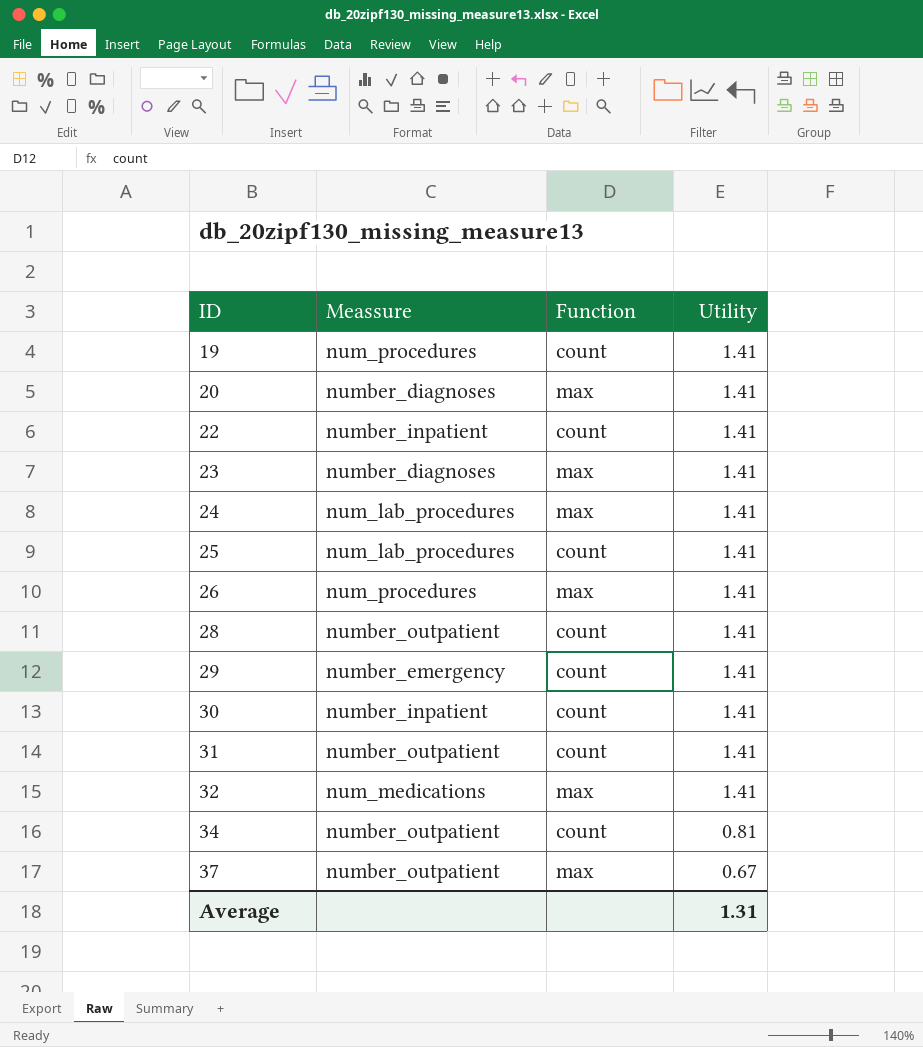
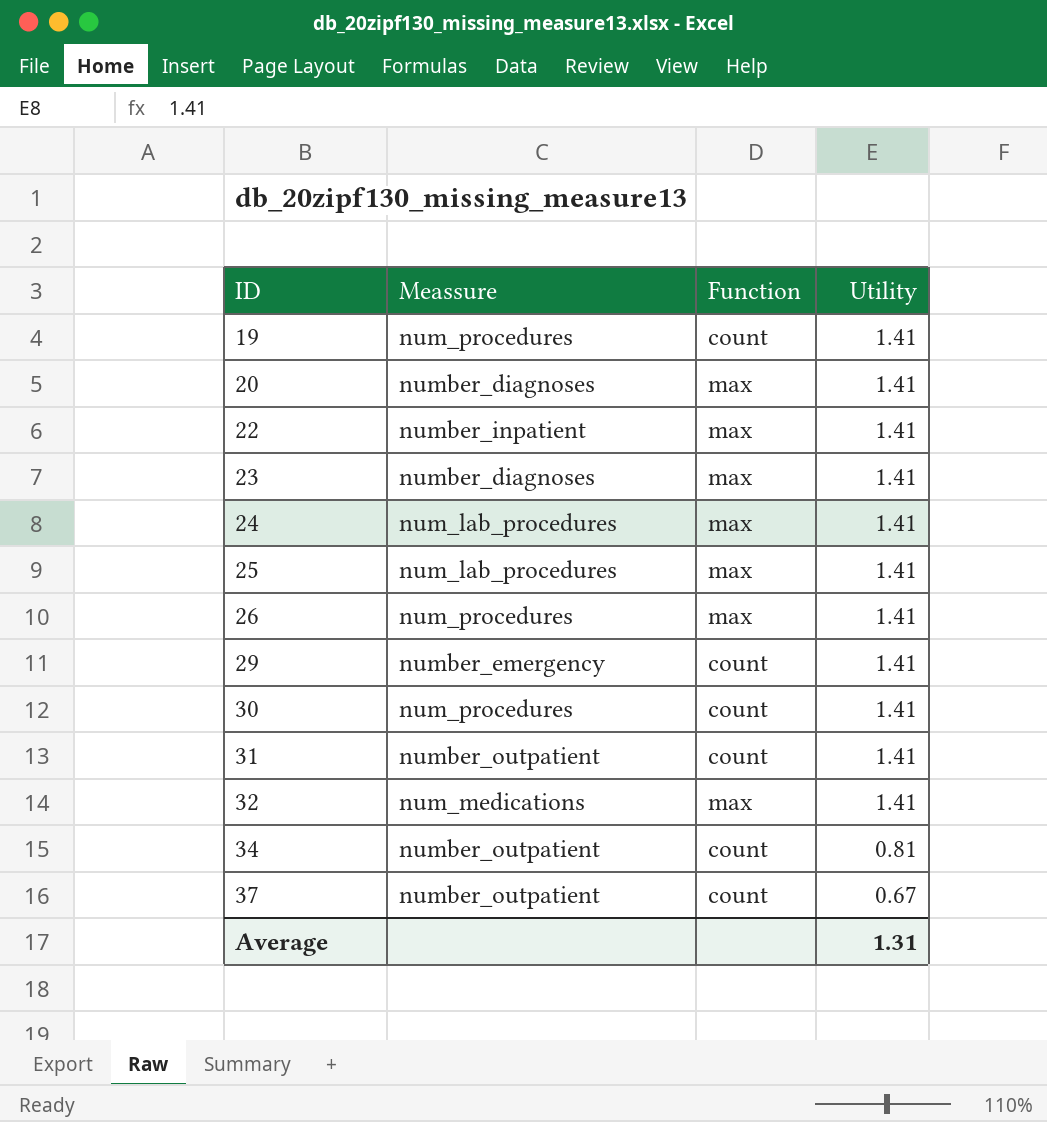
row 28: number_outpatient | count | 1.41 -> none
22 | Function: count -> max
25 | Function: count -> max
30 | Meassure: number_inpatient -> num_procedures
37 | Function: max -> count

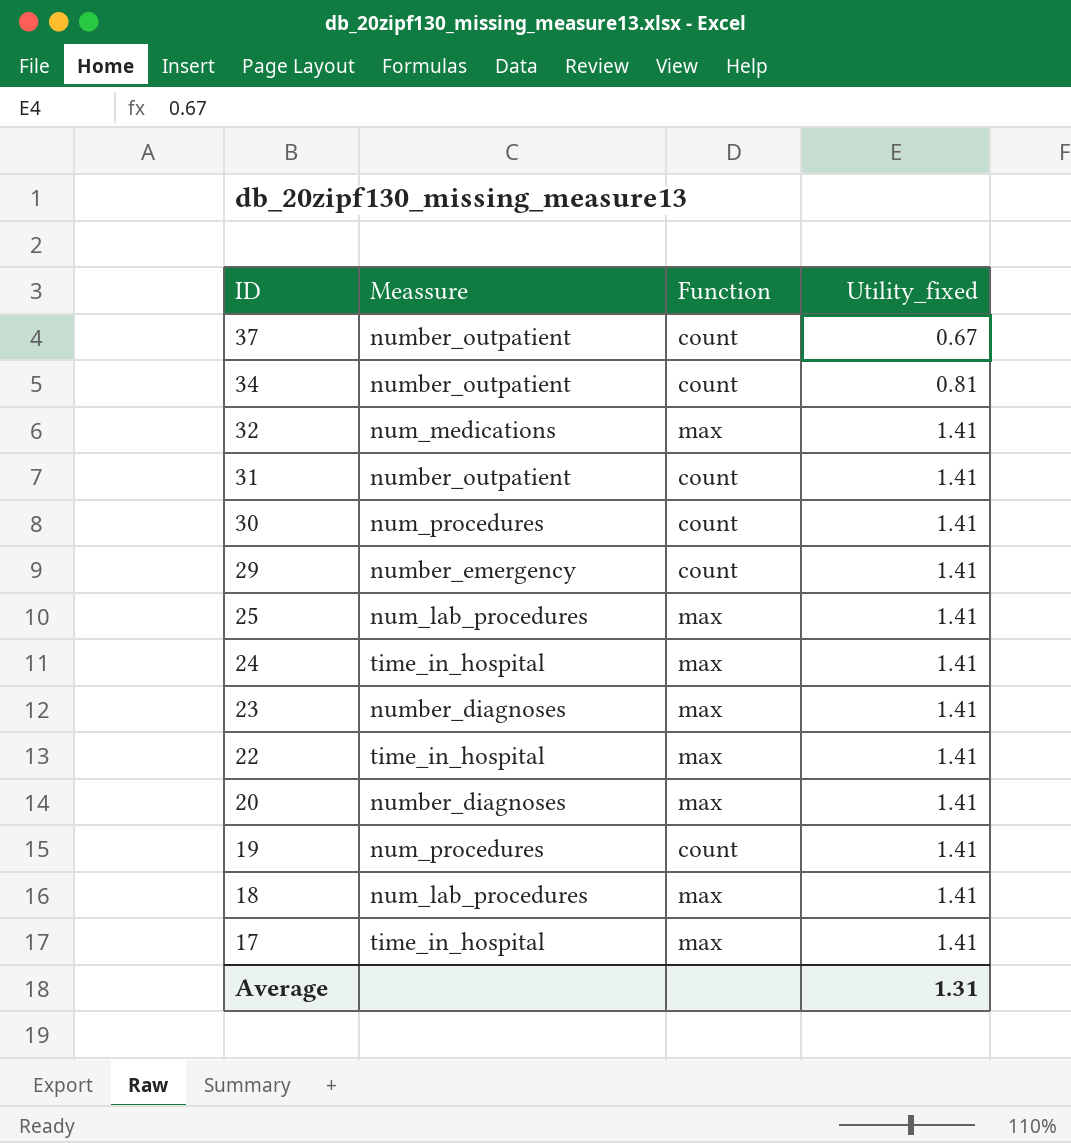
row order: ID ascending -> ID descending
column name: Utility -> Utility_fixed
row 26: num_procedures | max | 1.41 -> none
24 | Meassure: num_lab_procedures -> time_in_hospital
22 | Meassure: number_inpatient -> time_in_hospital
row 18: none -> num_lab_procedures | max | 1.41
row 17: none -> time_in_hospital | max | 1.41

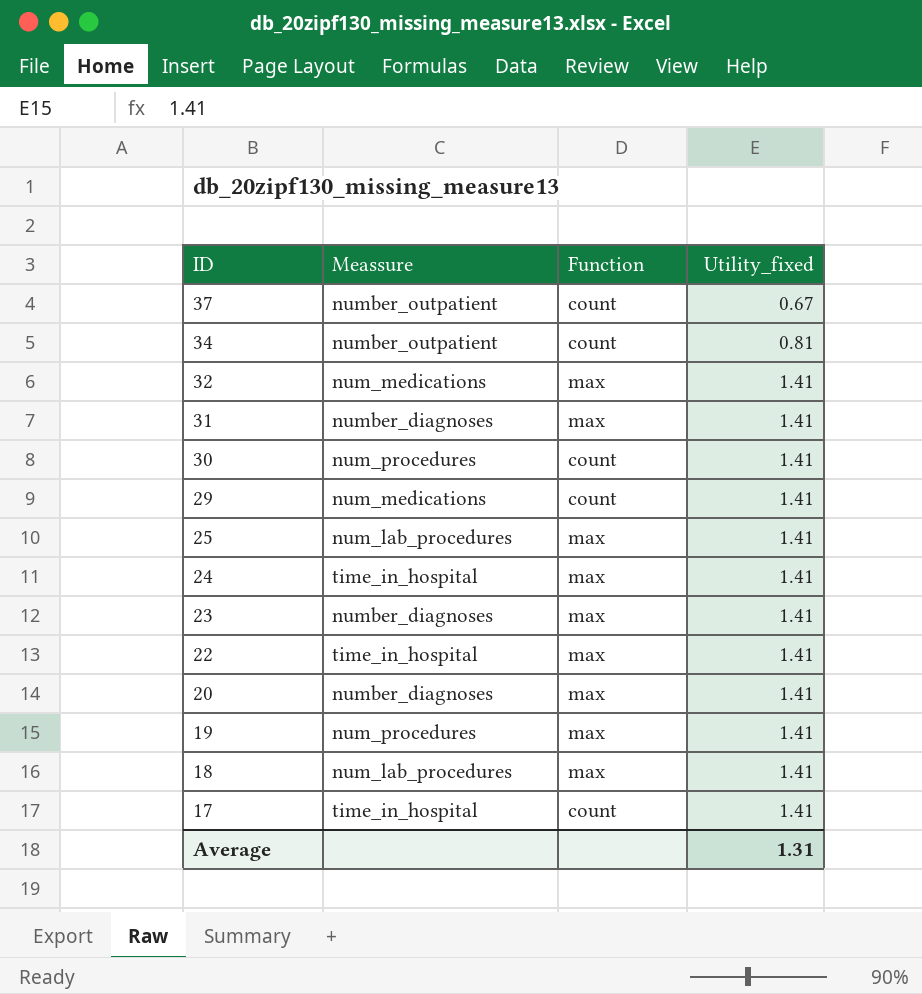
31 | Meassure: number_outpatient -> number_diagnoses
31 | Function: count -> max
29 | Meassure: number_emergency -> num_medications
19 | Function: count -> max
17 | Function: max -> count

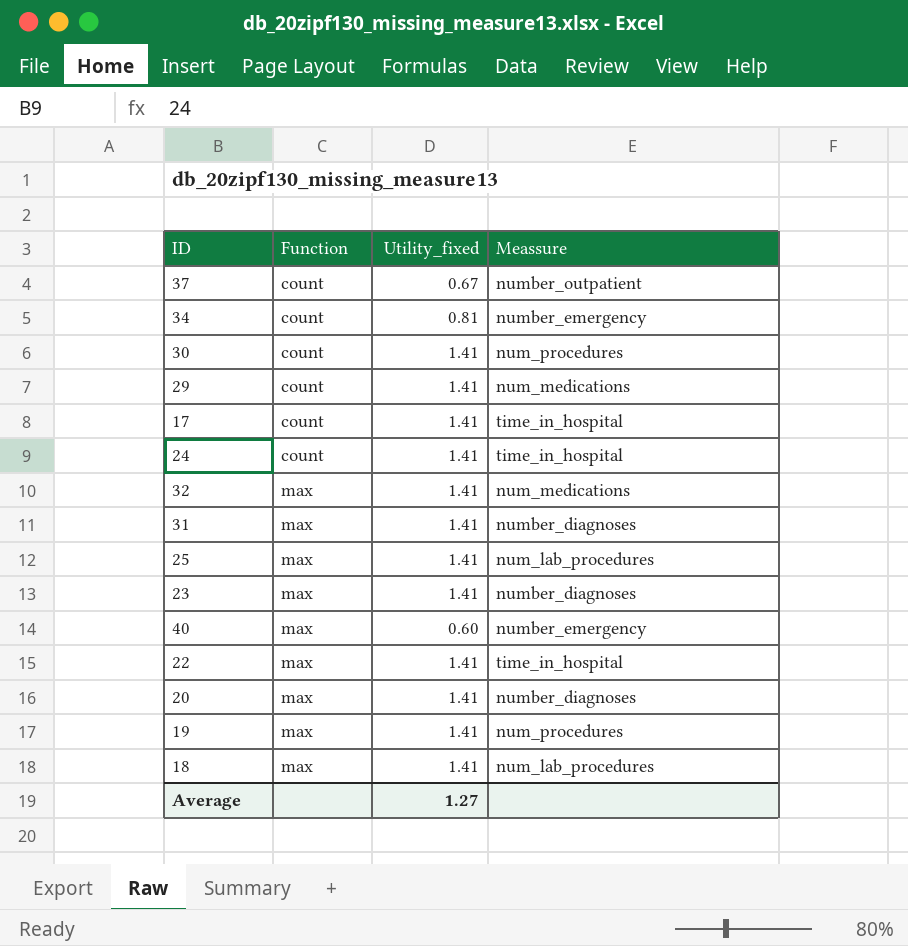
row order: ID descending -> Function ascending
column Meassure | position: 2 -> 4
34 | Meassure: number_outpatient -> number_emergency
24 | Function: max -> count
row 40: none -> max | 0.60 | number_emergency
Average | Utility_fixed: 1.31 -> 1.27

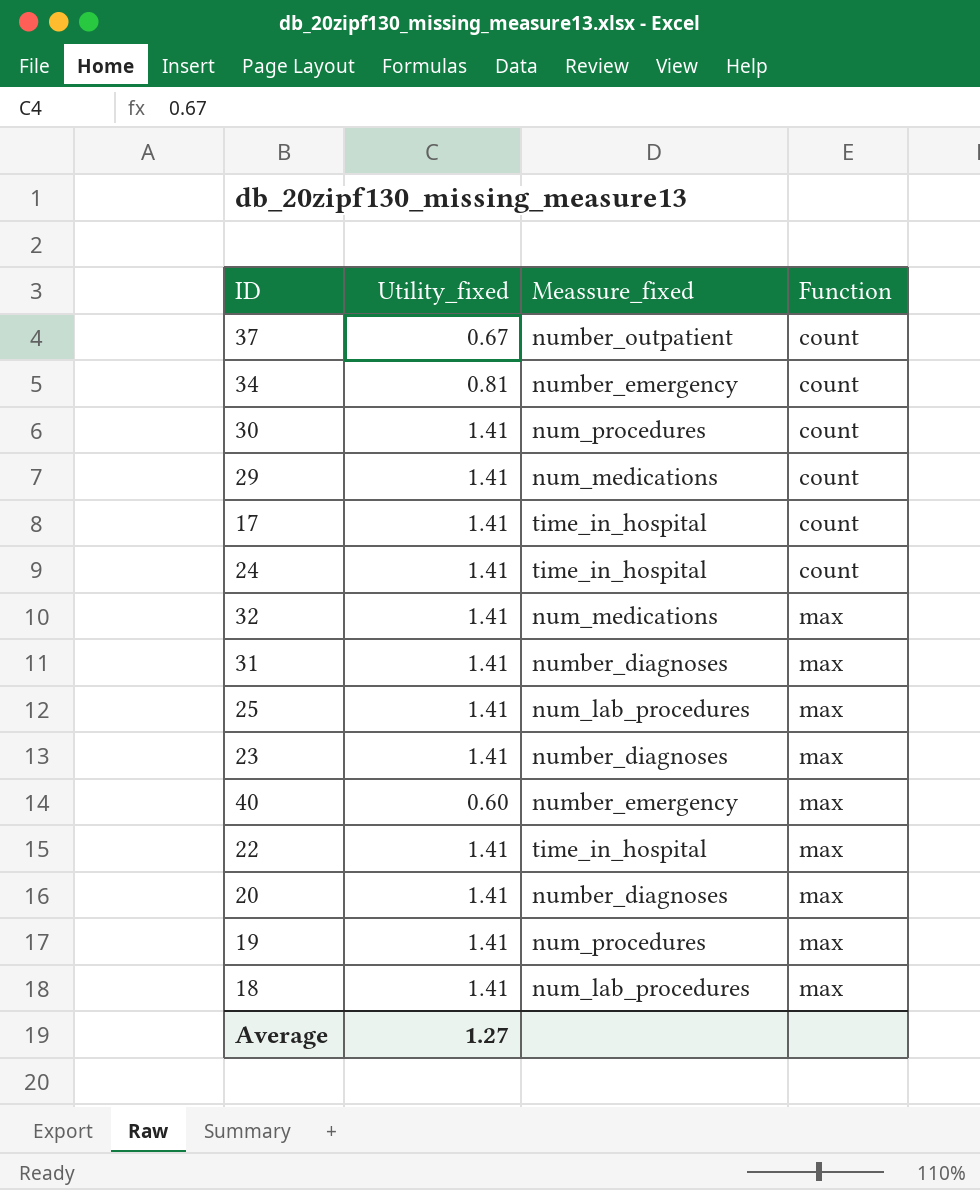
column name: Meassure -> Meassure_fixed
column Function | position: 2 -> 4

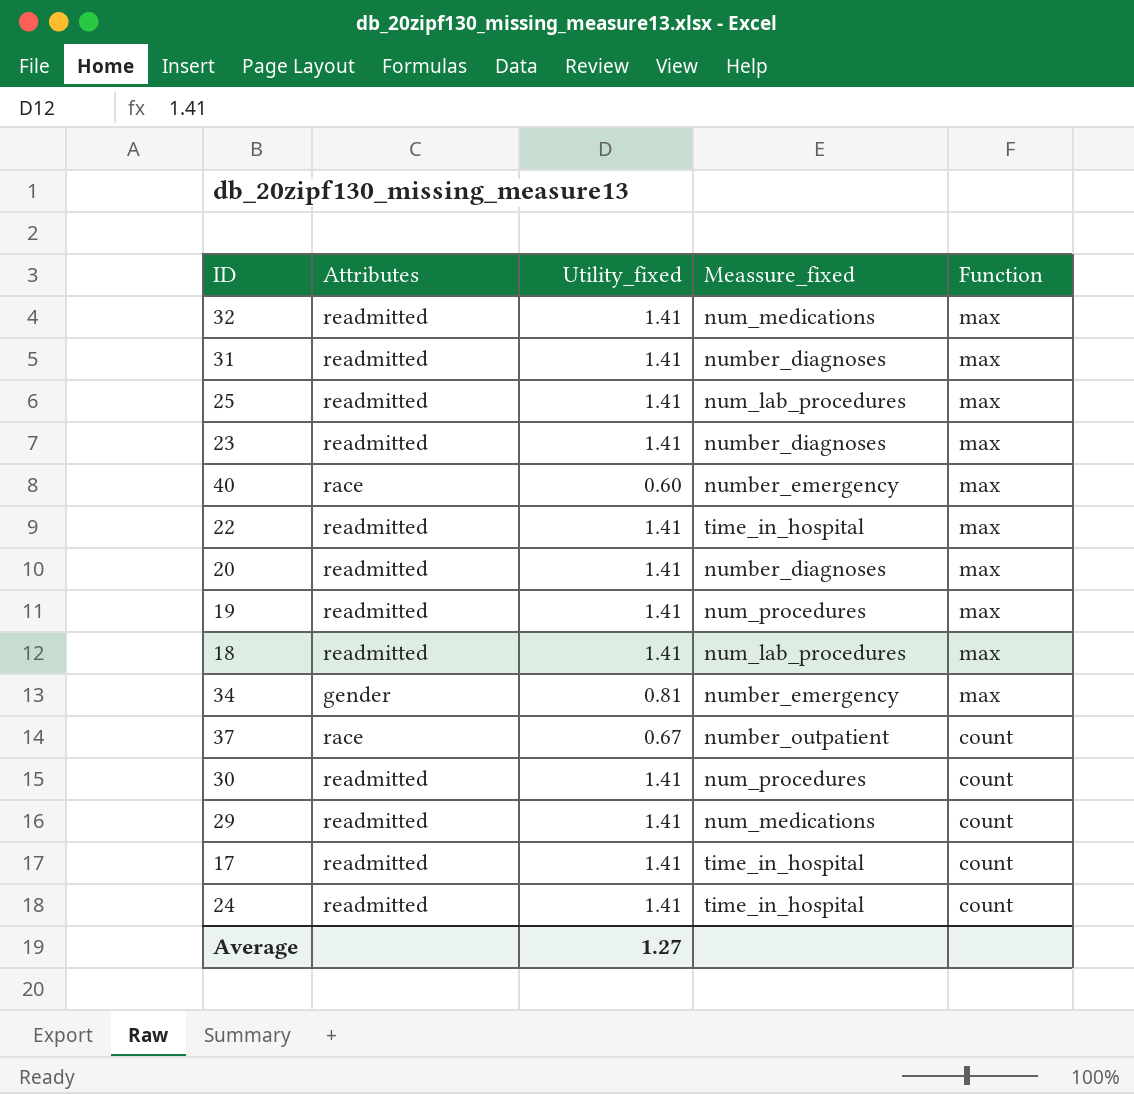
row order: Function ascending -> Function descending
column Attributes | position: none -> 2
34 | Function: count -> max

